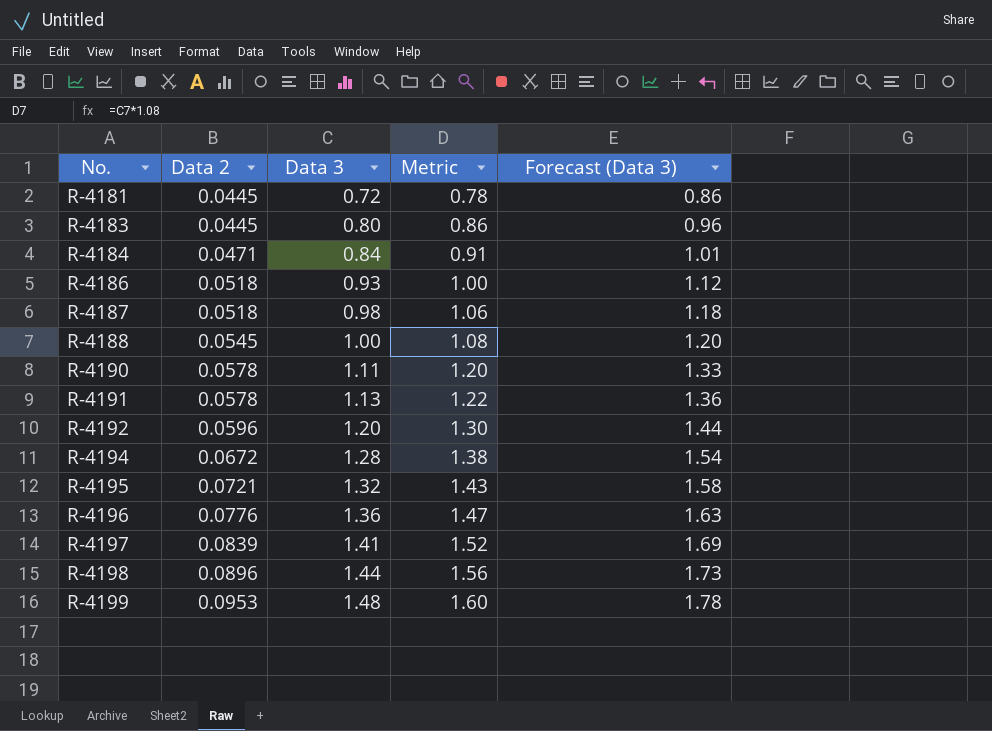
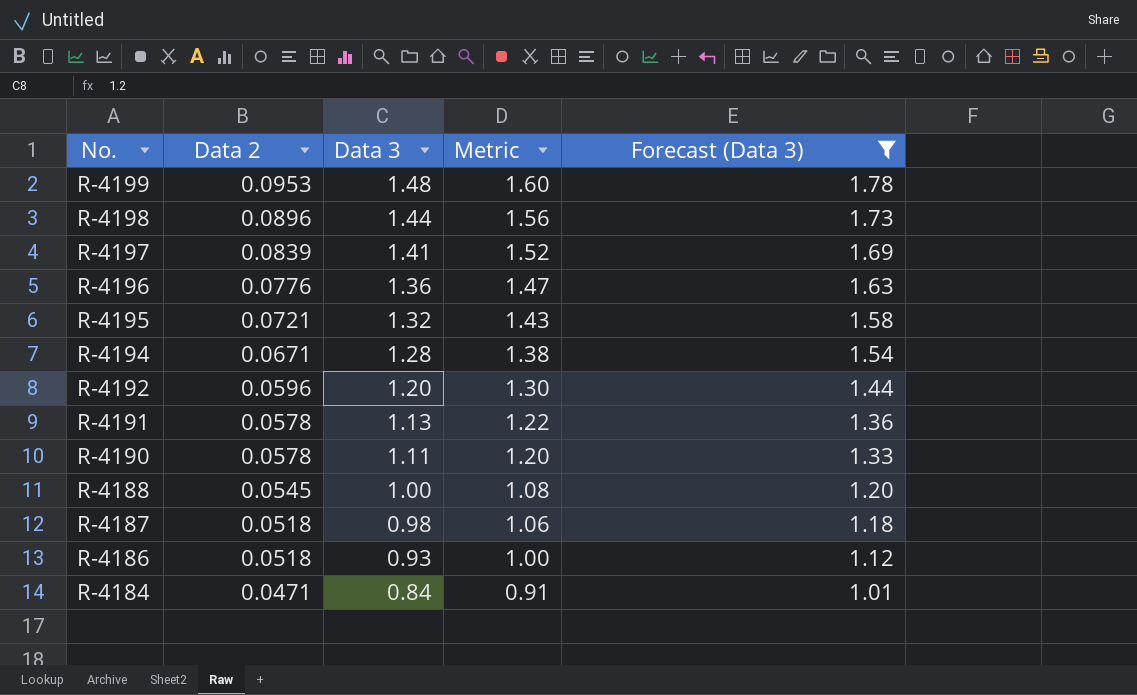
filter: none -> Forecast (Data 3) >= 1.01
row order: No. ascending -> No. descending
R-4194 | Data 2: 0.0672 -> 0.0671

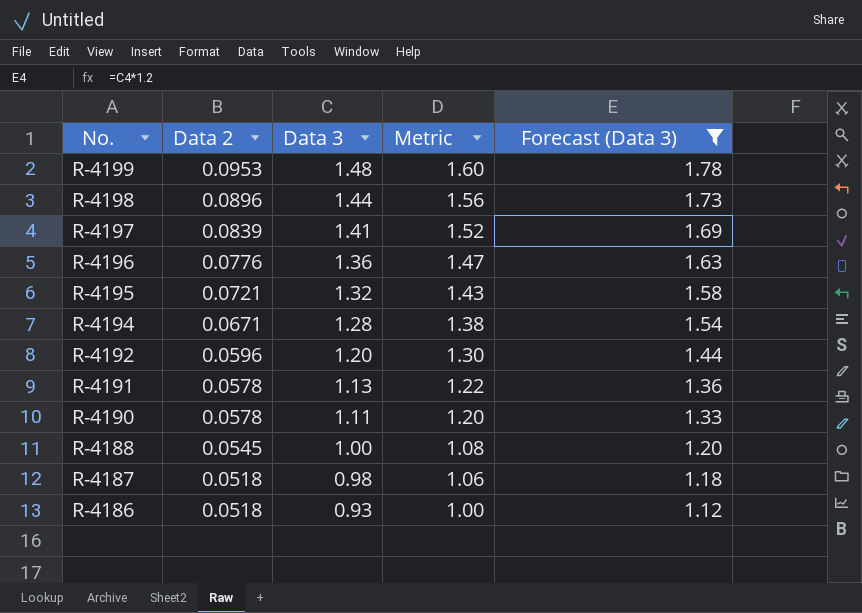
row R-4184: 0.0471 | 0.84 | 0.91 | 1.01 -> none

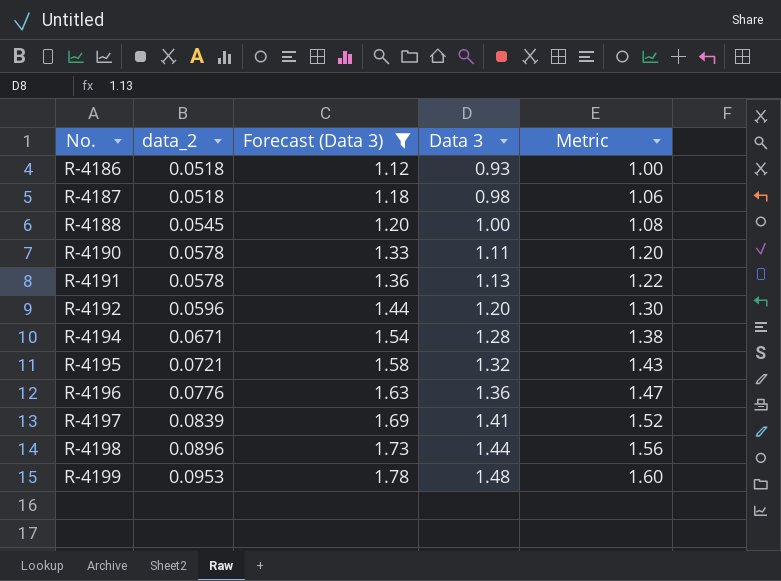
row order: No. descending -> No. ascending
column name: Data 2 -> data_2
column Forecast (Data 3) | position: 5 -> 3

